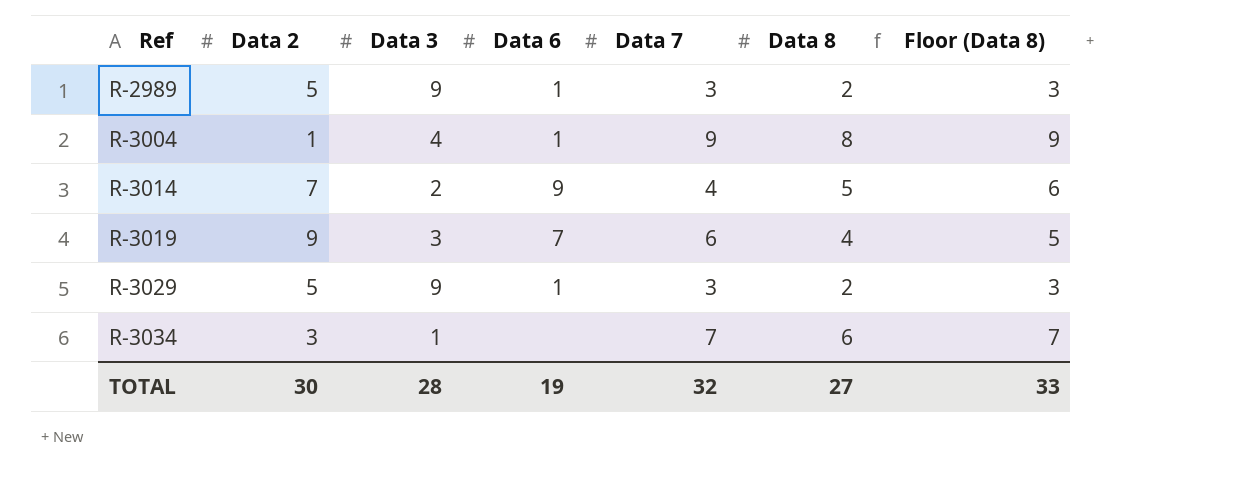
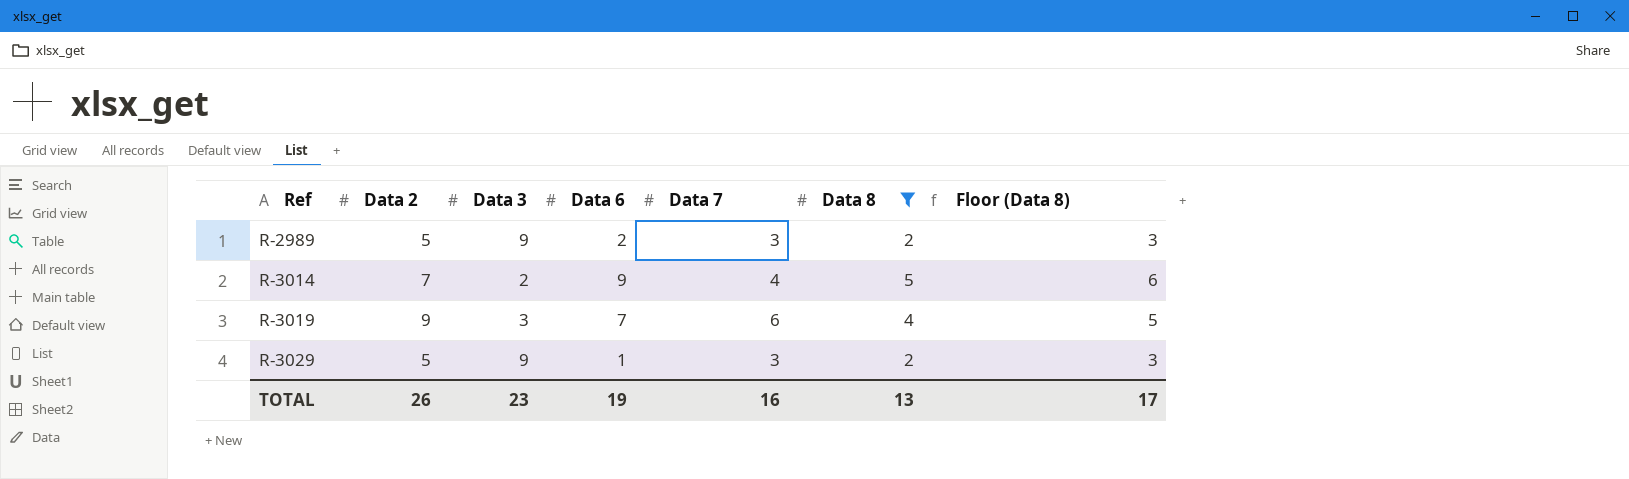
filter: none -> Data 8 <= 5
R-2989 | Data 6: 1 -> 2
TOTAL | Data 2: 30 -> 26
TOTAL | Data 3: 28 -> 23
TOTAL | Data 7: 32 -> 16
TOTAL | Data 8: 27 -> 13
TOTAL | Floor (Data 8): 33 -> 17

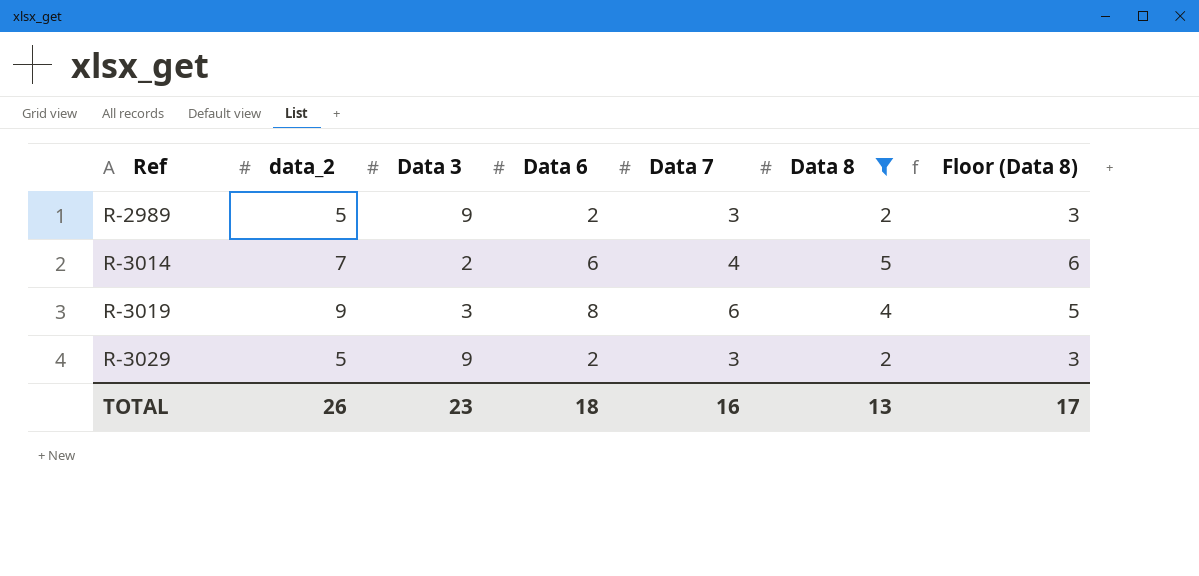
column name: Data 2 -> data_2
R-3014 | Data 6: 9 -> 6
R-3019 | Data 6: 7 -> 8
R-3029 | Data 6: 1 -> 2
TOTAL | Data 6: 19 -> 18

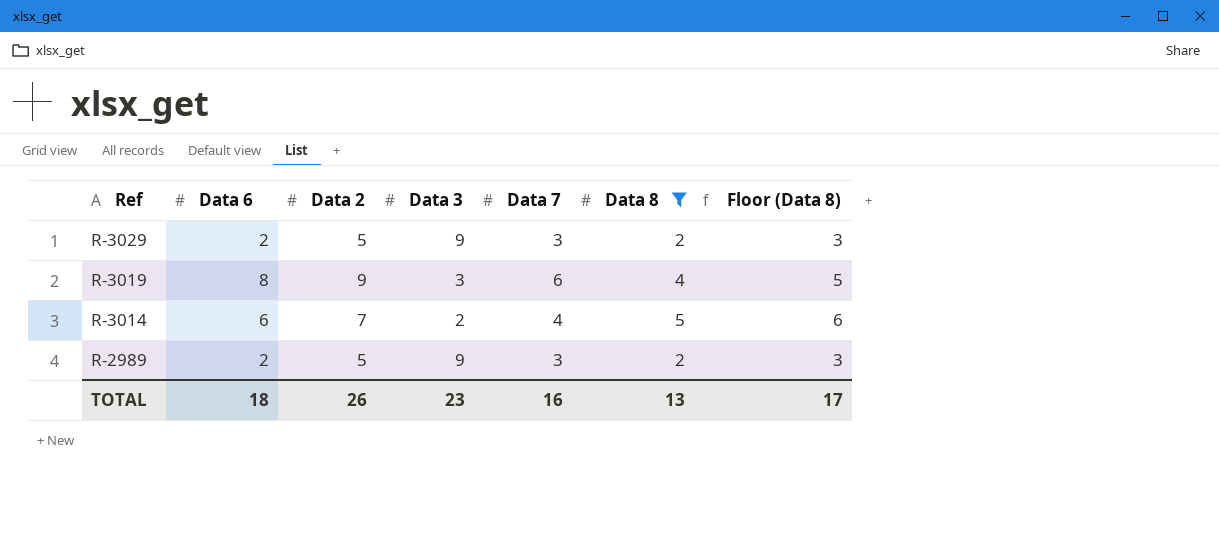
row order: Ref ascending -> Ref descending
column Data 6 | position: 4 -> 2
column name: data_2 -> Data 2

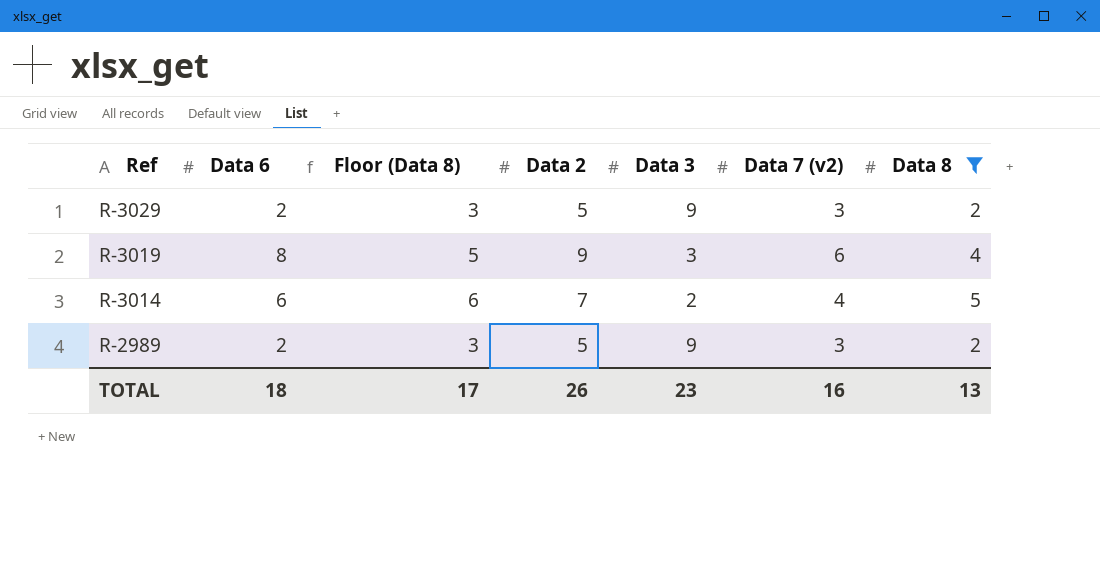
column Floor (Data 8) | position: 7 -> 3
column name: Data 7 -> Data 7 (v2)

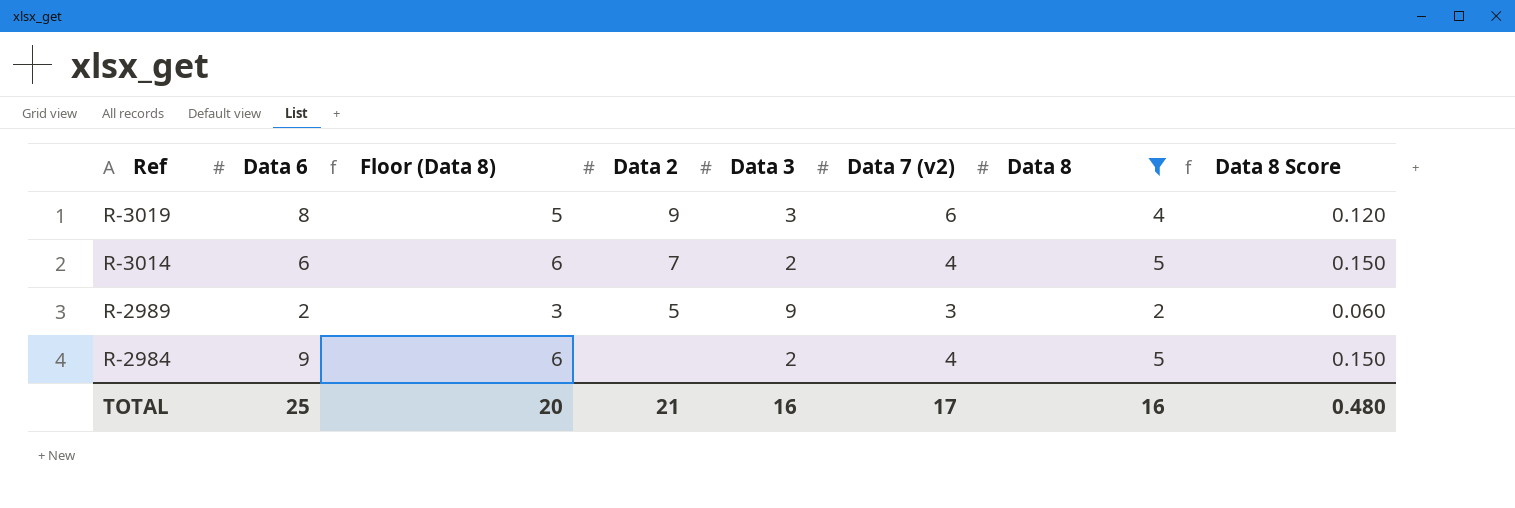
column Data 8 Score | formula: none -> [Data 8] * 0.03
row R-3029: 2 | 3 | 5 | 9 | 3 | 2 -> none
row R-2984: none -> 9 | 6 | none | 2 | 4 | 5 | 0.150
TOTAL | Data 6: 18 -> 25
TOTAL | Floor (Data 8): 17 -> 20
TOTAL | Data 2: 26 -> 21
TOTAL | Data 3: 23 -> 16
TOTAL | Data 7 (v2): 16 -> 17
TOTAL | Data 8: 13 -> 16

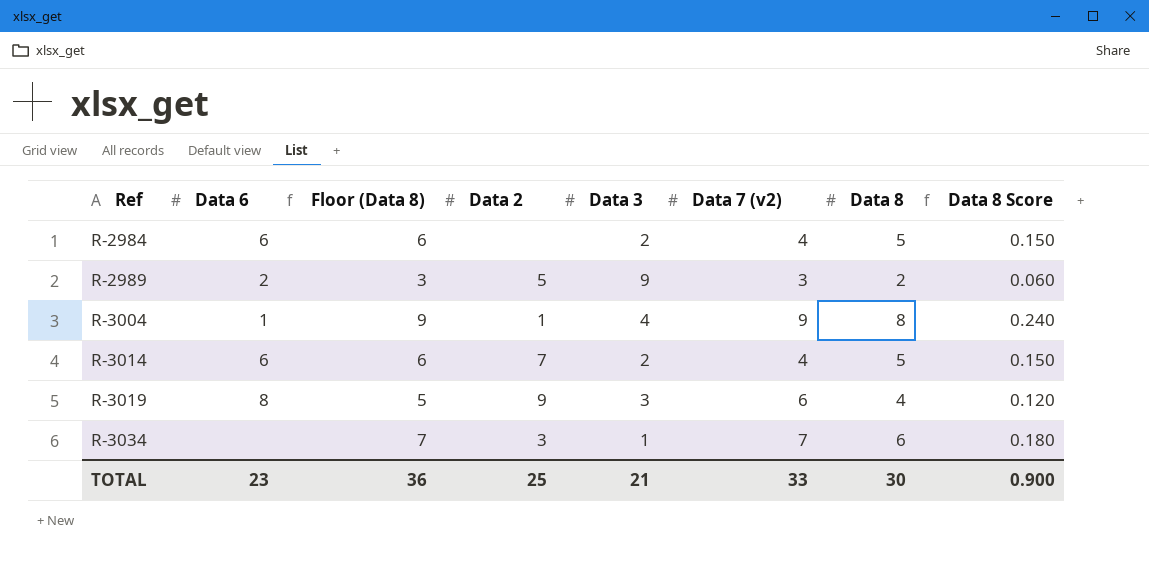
filter: Data 8 <= 5 -> none
row order: Ref descending -> Ref ascending
R-2984 | Data 6: 9 -> 6
TOTAL | Data 6: 25 -> 23
TOTAL | Floor (Data 8): 20 -> 36
TOTAL | Data 2: 21 -> 25
TOTAL | Data 3: 16 -> 21
TOTAL | Data 7 (v2): 17 -> 33
TOTAL | Data 8: 16 -> 30
TOTAL | Data 8 Score: 0.480 -> 0.900

